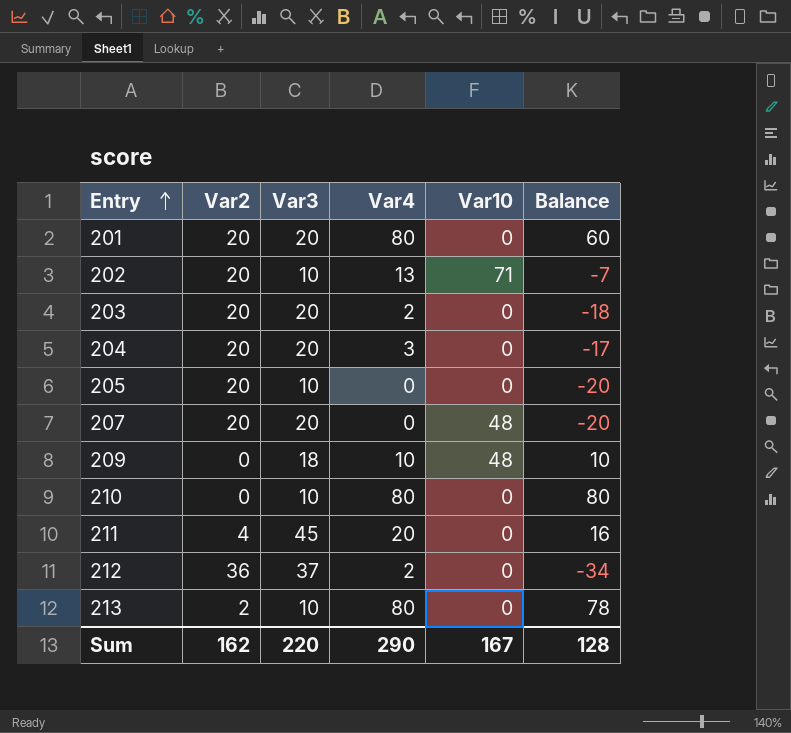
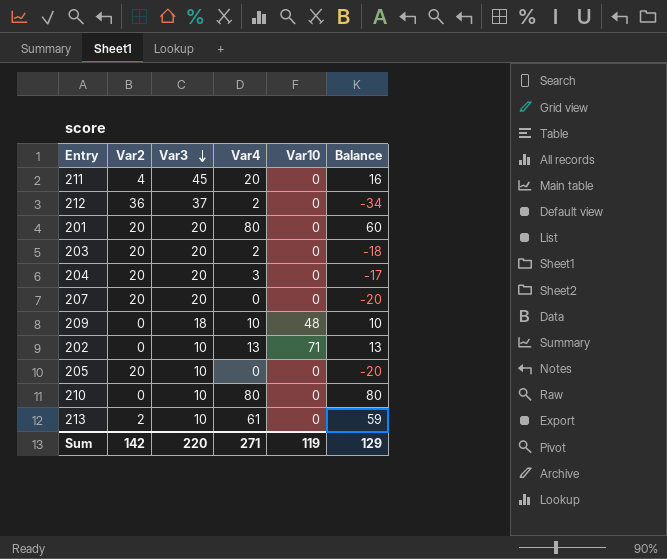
row order: Entry ascending -> Var3 descending
207 | Var10: 48 -> 0
202 | Var2: 20 -> 0
202 | Balance: -7 -> 13
213 | Var4: 80 -> 61
213 | Balance: 78 -> 59
Sum | Var2: 162 -> 142
Sum | Var4: 290 -> 271
Sum | Var10: 167 -> 119
Sum | Balance: 128 -> 129

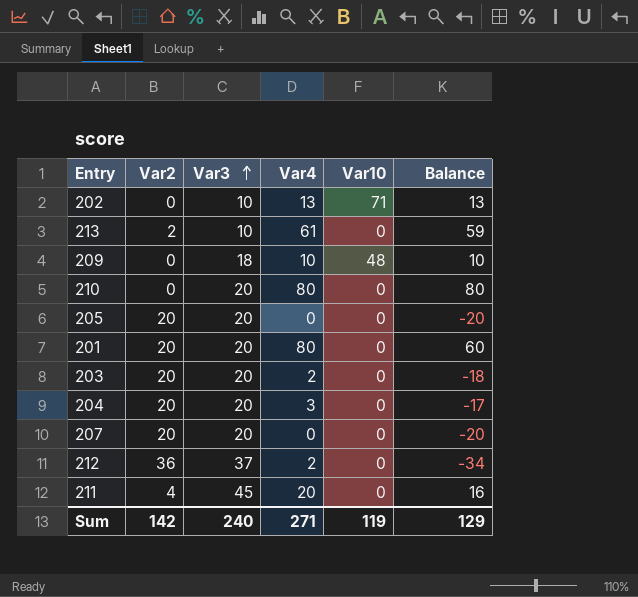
row order: Var3 descending -> Var3 ascending
210 | Var3: 10 -> 20
205 | Var3: 10 -> 20
Sum | Var3: 220 -> 240

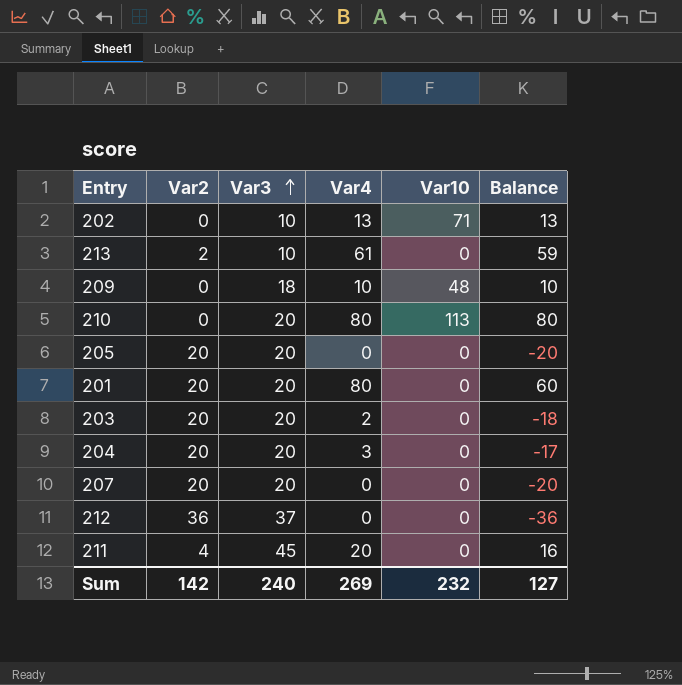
210 | Var10: 0 -> 113
212 | Var4: 2 -> 0
212 | Balance: -34 -> -36
Sum | Var4: 271 -> 269
Sum | Var10: 119 -> 232
Sum | Balance: 129 -> 127

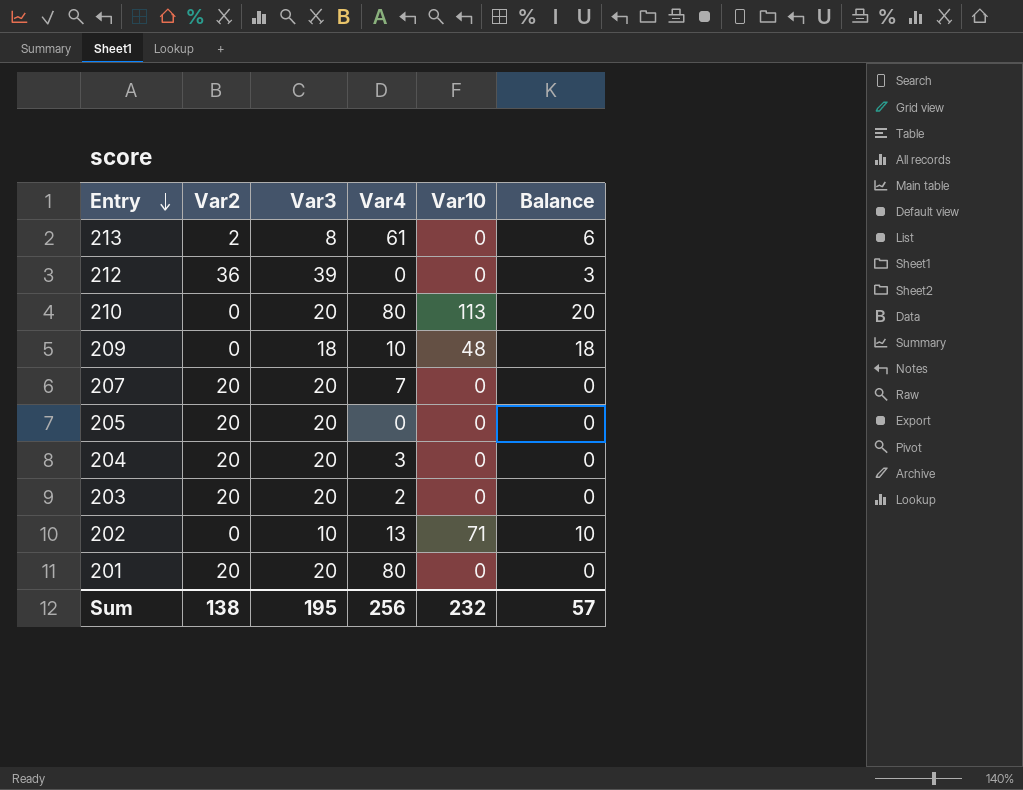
row order: Var3 ascending -> Entry descending
column Balance | formula: [Var4] - [Var2] -> [Var3] - [Var2]
row 211: 4 | 45 | 20 | 0 | 16 -> none
213 | Var3: 10 -> 8
212 | Var3: 37 -> 39
207 | Var4: 0 -> 7
Sum | Var2: 142 -> 138
Sum | Var3: 240 -> 195
Sum | Var4: 269 -> 256
Sum | Balance: 127 -> 57

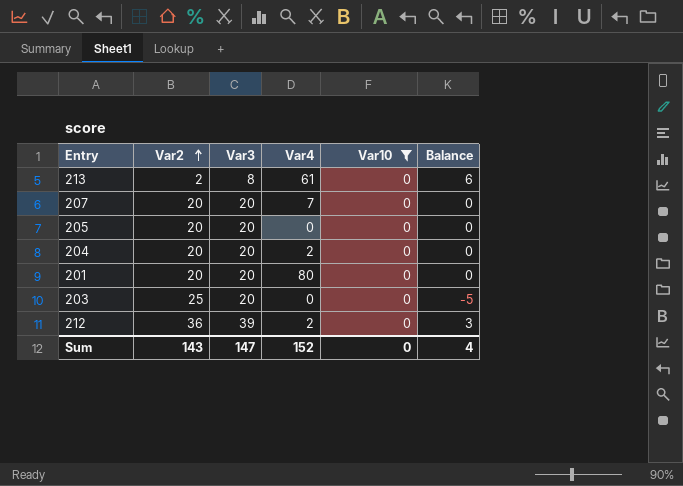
filter: none -> Var10 = 0
row order: Entry descending -> Var2 ascending
204 | Var4: 3 -> 2
203 | Var2: 20 -> 25
203 | Var4: 2 -> 0
203 | Balance: 0 -> -5
212 | Var4: 0 -> 2
Sum | Var2: 138 -> 143
Sum | Var3: 195 -> 147
Sum | Var4: 256 -> 152
Sum | Var10: 232 -> 0
Sum | Balance: 57 -> 4

